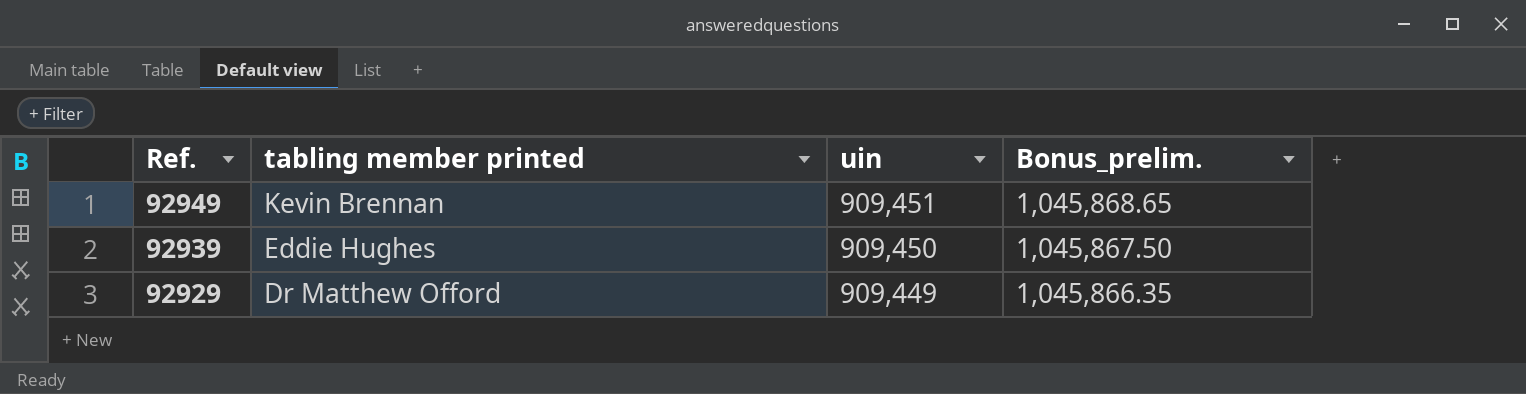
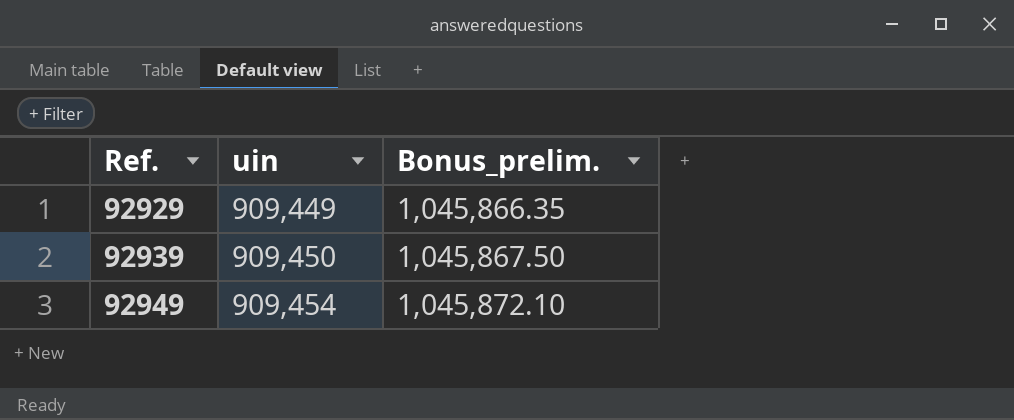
row order: Ref. descending -> Ref. ascending
column tabling member printed | position: 2 -> none
92949 | uin: 909,451 -> 909,454
92949 | Bonus_prelim.: 1,045,868.65 -> 1,045,872.10

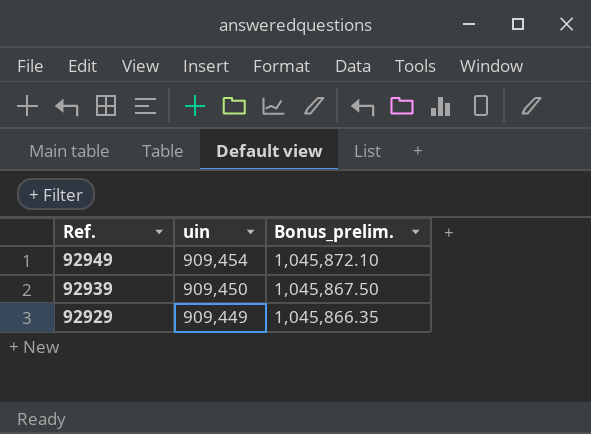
row order: Ref. ascending -> Ref. descending

